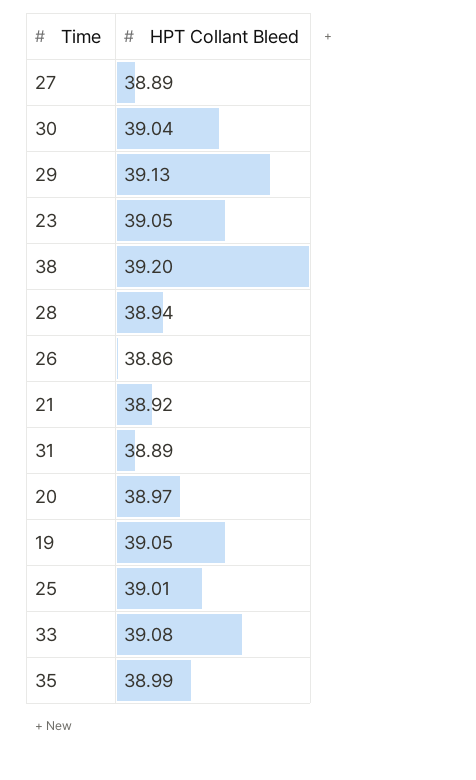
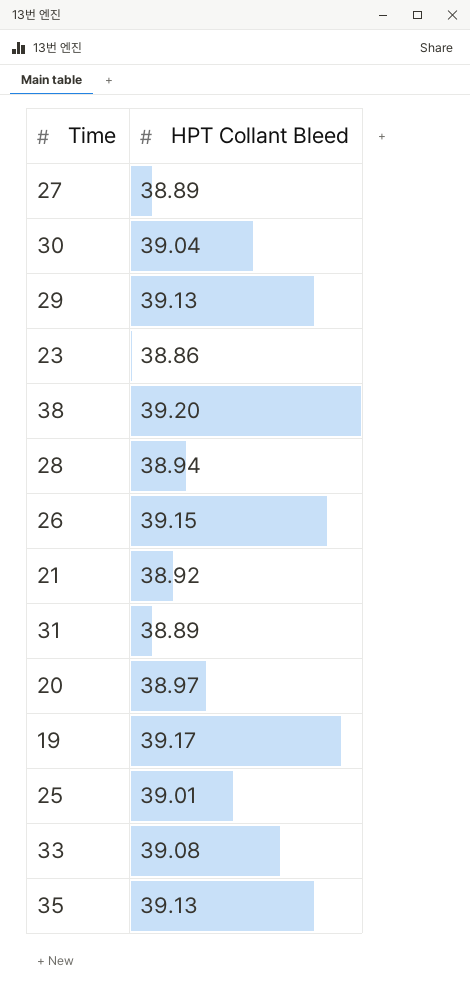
23 | HPT Collant Bleed: 39.05 -> 38.86
26 | HPT Collant Bleed: 38.86 -> 39.15
19 | HPT Collant Bleed: 39.05 -> 39.17
35 | HPT Collant Bleed: 38.99 -> 39.13

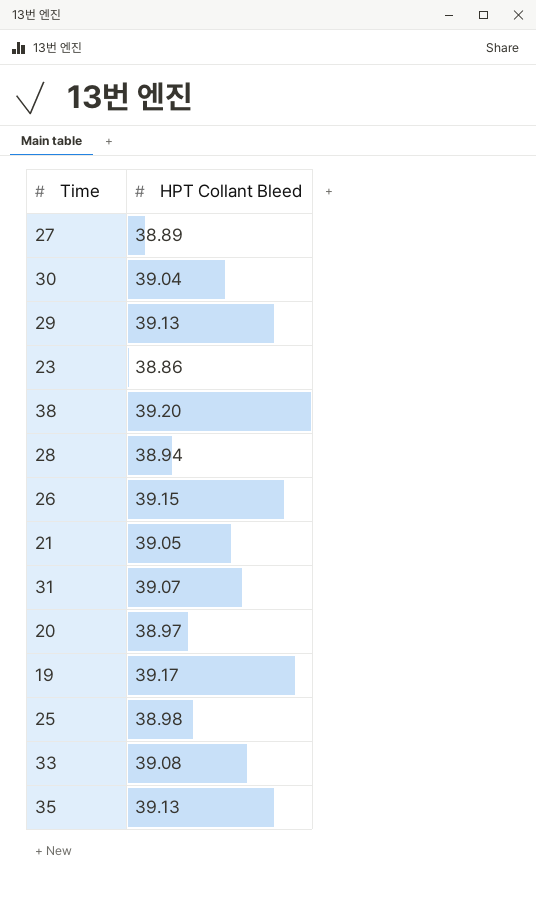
21 | HPT Collant Bleed: 38.92 -> 39.05
31 | HPT Collant Bleed: 38.89 -> 39.07
25 | HPT Collant Bleed: 39.01 -> 38.98

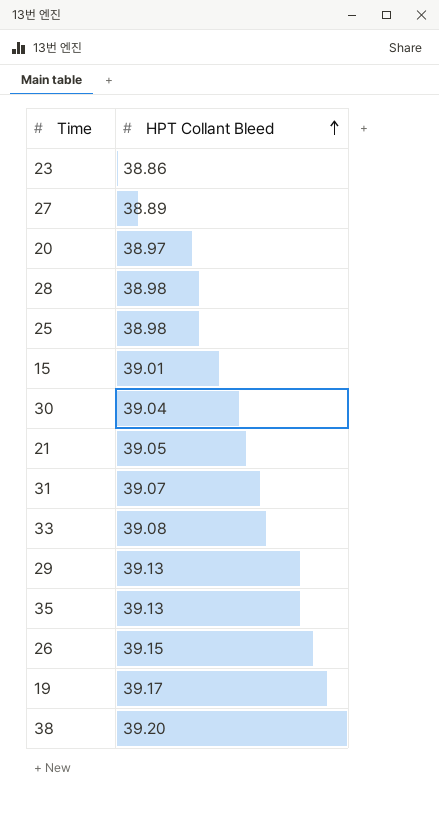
row order: none -> HPT Collant Bleed ascending
28 | HPT Collant Bleed: 38.94 -> 38.98
row 15: none -> 39.01

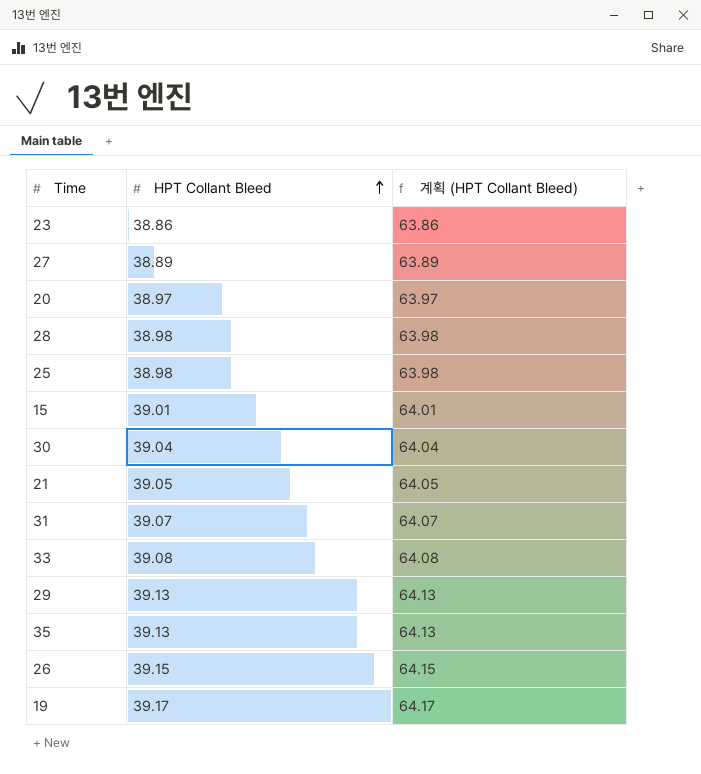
column 계획 (HPT Collant Bleed) | formula: none -> [HPT Collant Bleed] + 25
row 38: 39.20 -> none

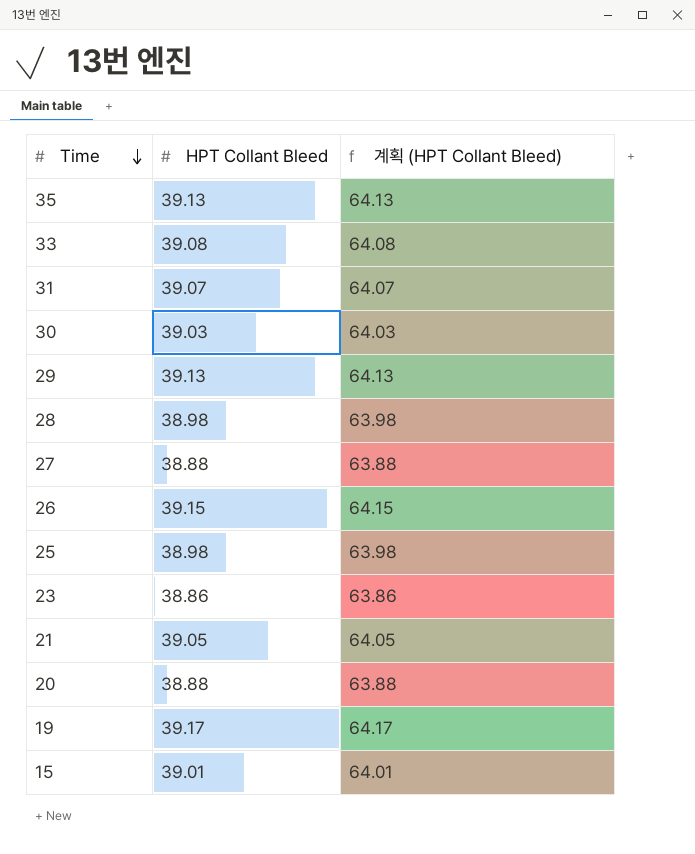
row order: HPT Collant Bleed ascending -> Time descending
30 | HPT Collant Bleed: 39.04 -> 39.03
30 | 계획 (HPT Collant Bleed): 64.04 -> 64.03
27 | HPT Collant Bleed: 38.89 -> 38.88
27 | 계획 (HPT Collant Bleed): 63.89 -> 63.88
20 | HPT Collant Bleed: 38.97 -> 38.88
20 | 계획 (HPT Collant Bleed): 63.97 -> 63.88

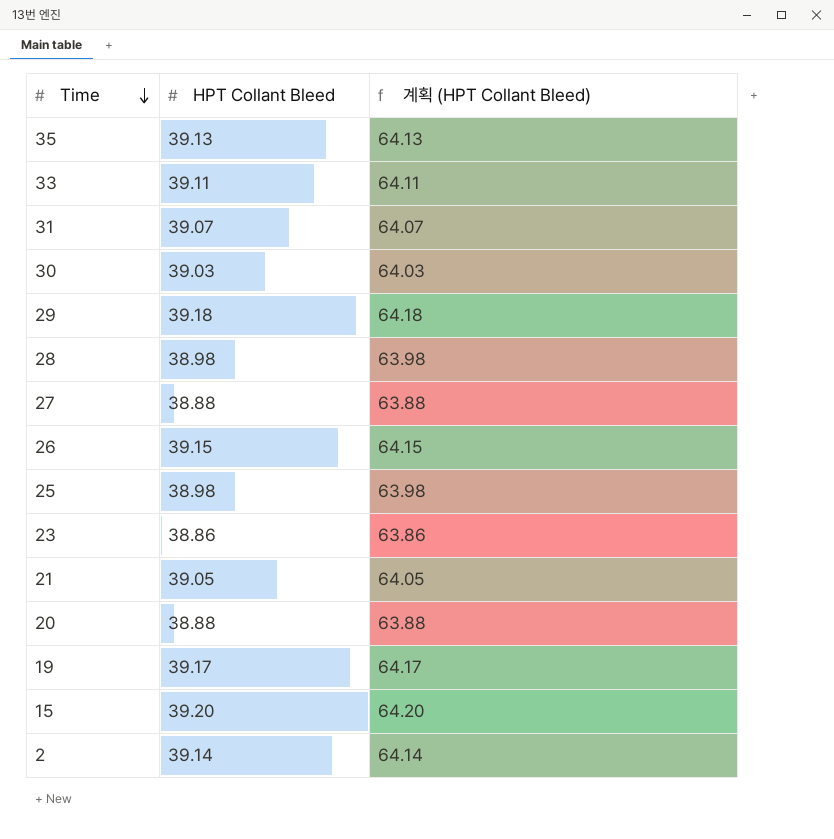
33 | HPT Collant Bleed: 39.08 -> 39.11
33 | 계획 (HPT Collant Bleed): 64.08 -> 64.11
29 | HPT Collant Bleed: 39.13 -> 39.18
29 | 계획 (HPT Collant Bleed): 64.13 -> 64.18
15 | HPT Collant Bleed: 39.01 -> 39.20
15 | 계획 (HPT Collant Bleed): 64.01 -> 64.20
row 2: none -> 39.14 | 64.14

